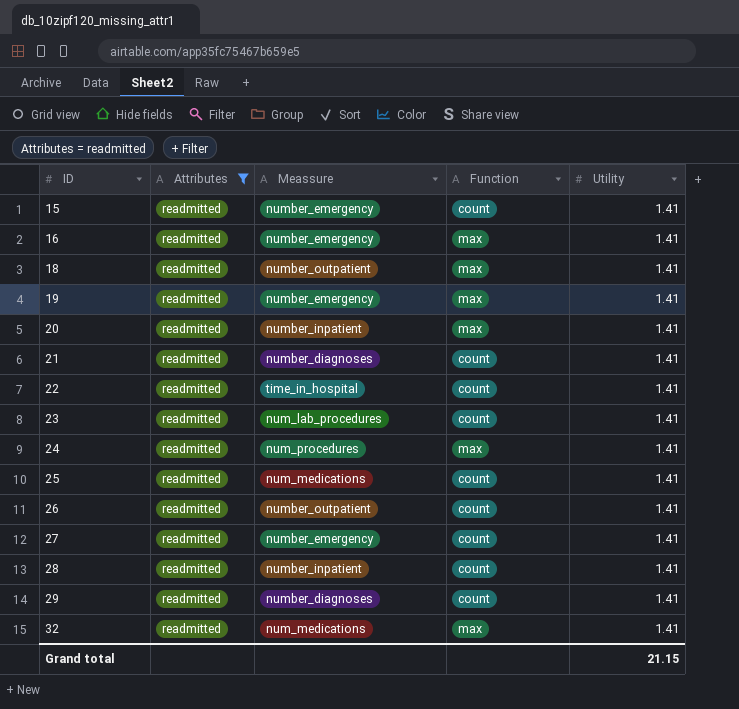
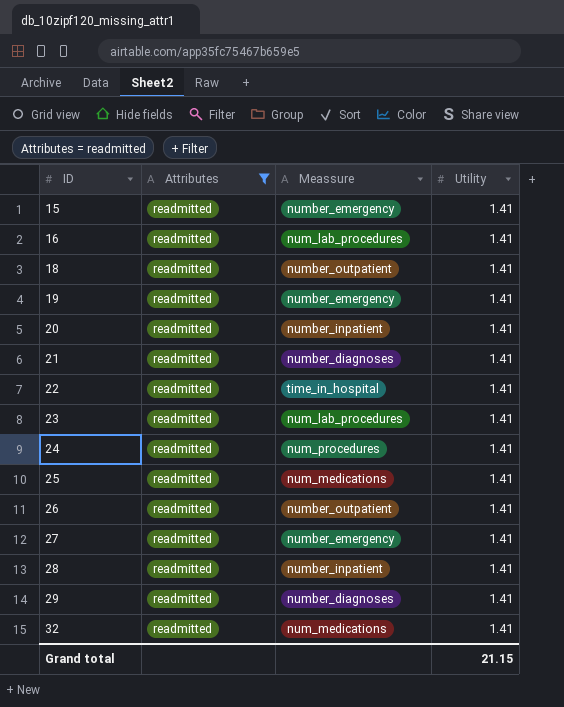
column Function | position: 4 -> none
16 | Meassure: number_emergency -> num_lab_procedures

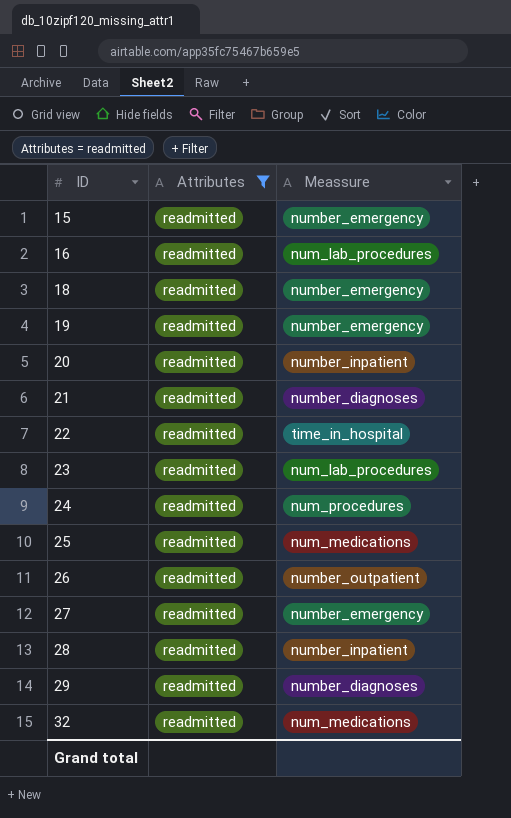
column Utility | position: 4 -> none
18 | Meassure: number_outpatient -> number_emergency

